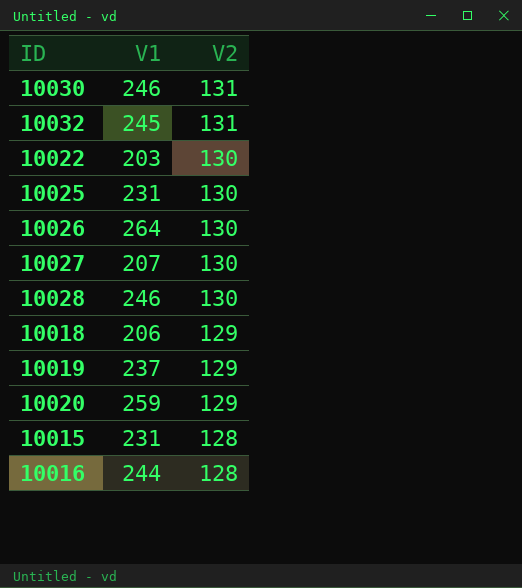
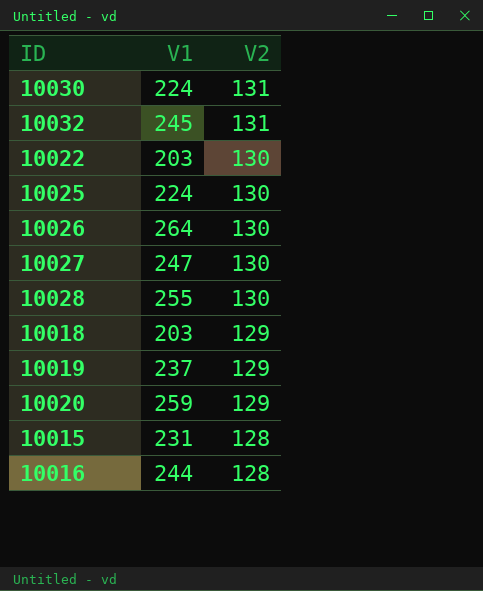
10030 | V1: 246 -> 224
10025 | V1: 231 -> 224
10027 | V1: 207 -> 247
10028 | V1: 246 -> 255
10018 | V1: 206 -> 203

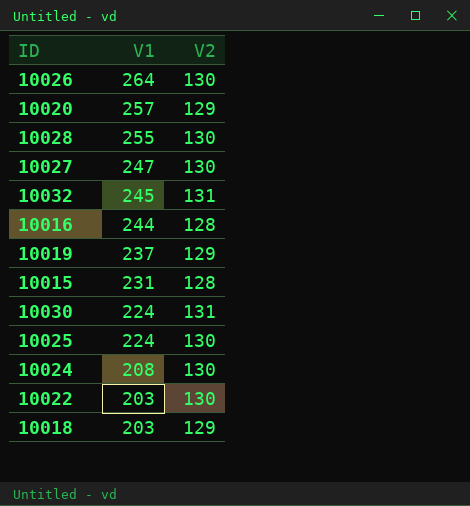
row order: V2 descending -> V1 descending
10020 | V1: 259 -> 257
row 10024: none -> 208 | 130

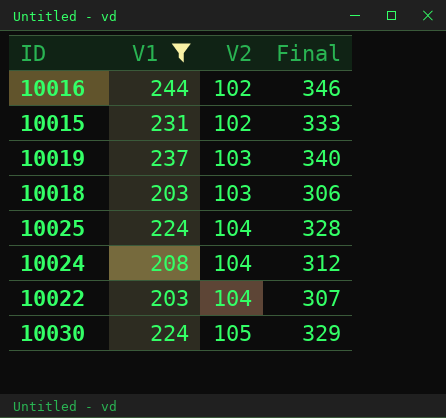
filter: none -> V1 <= 244
row order: V1 descending -> V2 ascending
column Final | formula: none -> [V1] + [V2]
10016 | V2: 128 -> 102
10015 | V2: 128 -> 102
10019 | V2: 129 -> 103
10018 | V2: 129 -> 103
10025 | V2: 130 -> 104
10024 | V2: 130 -> 104
10022 | V2: 130 -> 104
10030 | V2: 131 -> 105

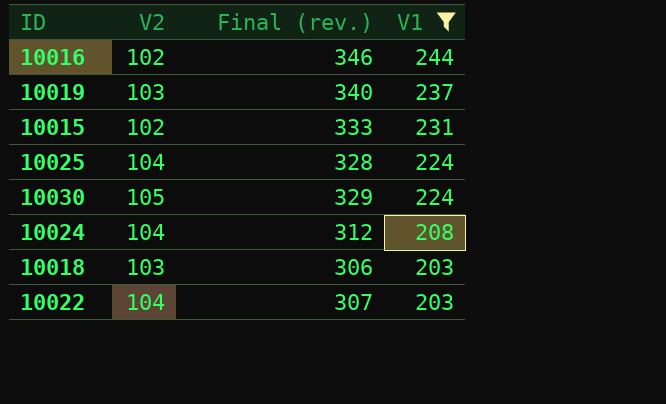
row order: V2 ascending -> V1 descending
column name: Final -> Final (rev.)
column V1 | position: 2 -> 4

